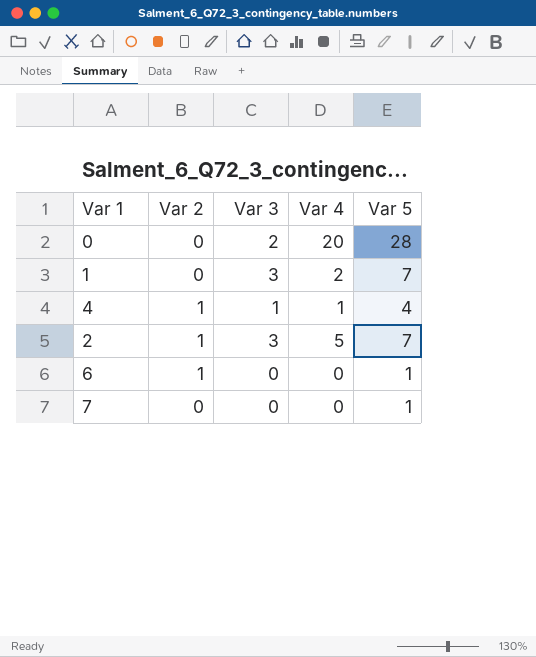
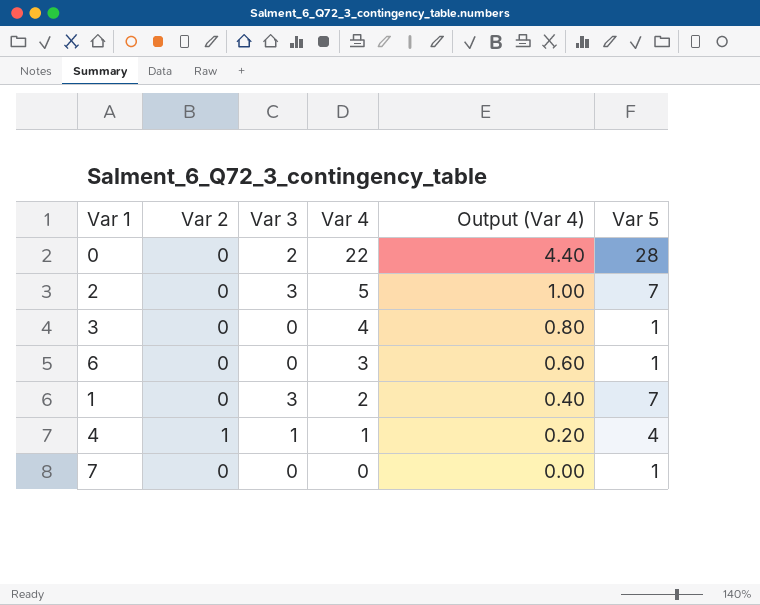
row order: none -> Var 4 descending
column Output (Var 4) | formula: none -> [Var 4] * 0.2
0 | Var 4: 20 -> 22
2 | Var 2: 1 -> 0
row 3: none -> 0 | 0 | 4 | 0.80 | 1
6 | Var 2: 1 -> 0
6 | Var 4: 0 -> 3

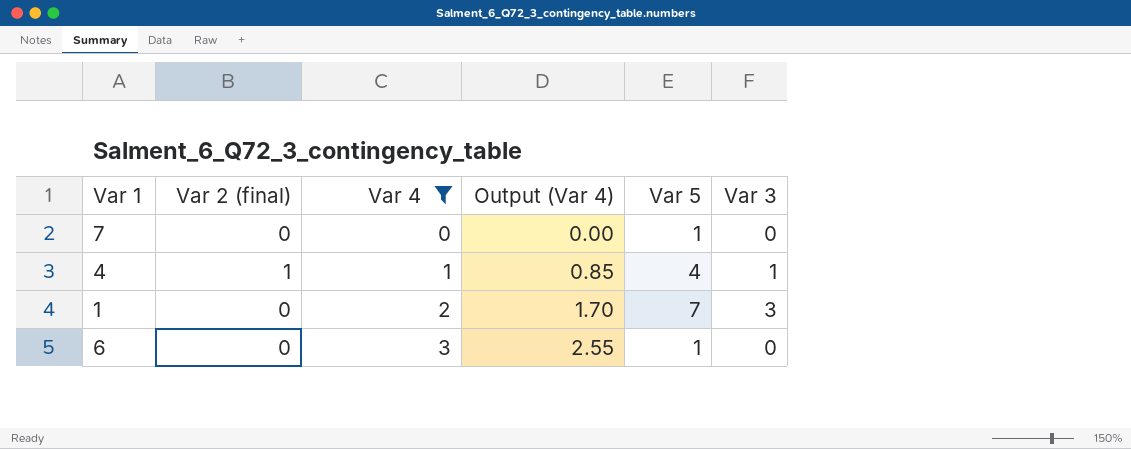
filter: none -> Var 4 <= 3
row order: Var 4 descending -> Var 4 ascending
column name: Var 2 -> Var 2 (final)
column Output (Var 4) | formula: [Var 4] * 0.2 -> [Var 4] * 0.85
column Var 3 | position: 3 -> 6

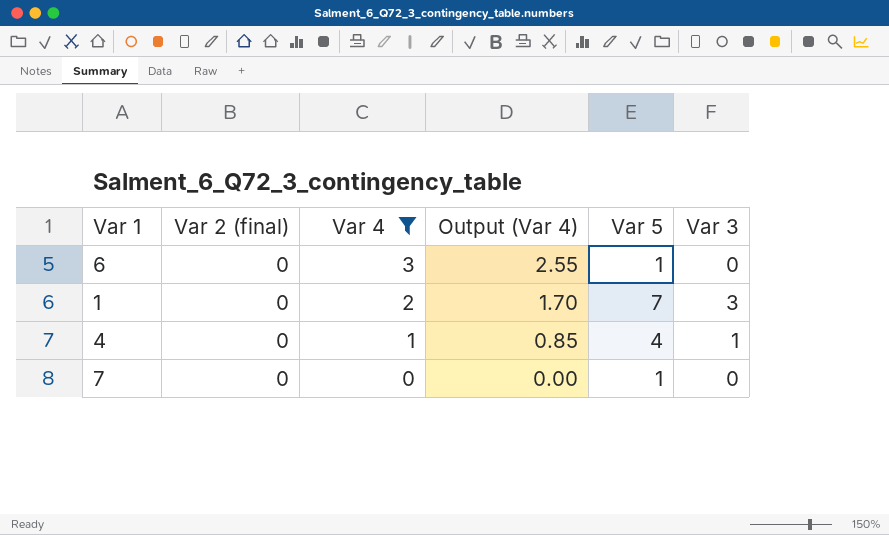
row order: Var 4 ascending -> Var 4 descending
4 | Var 2 (final): 1 -> 0

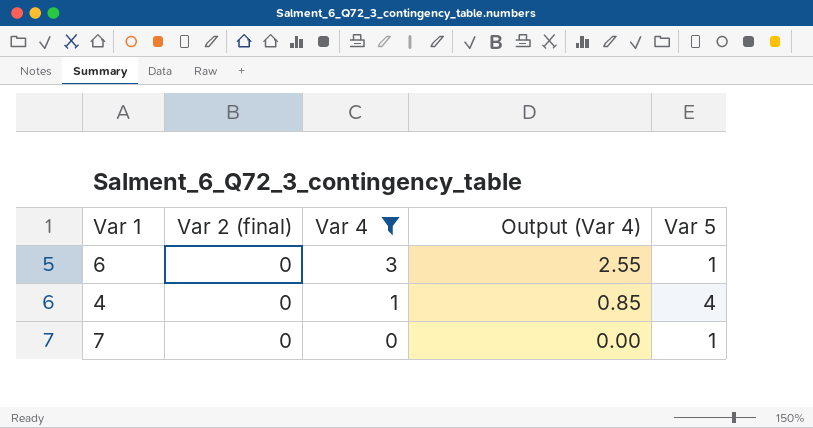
column Var 3 | position: 6 -> none
row 1: 0 | 2 | 1.70 | 7 | 3 -> none

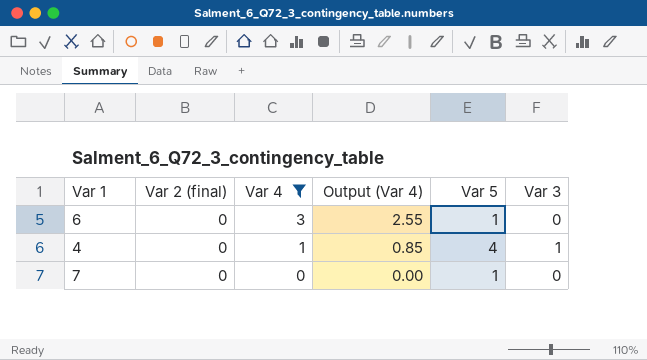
column Var 3 | position: none -> 6

